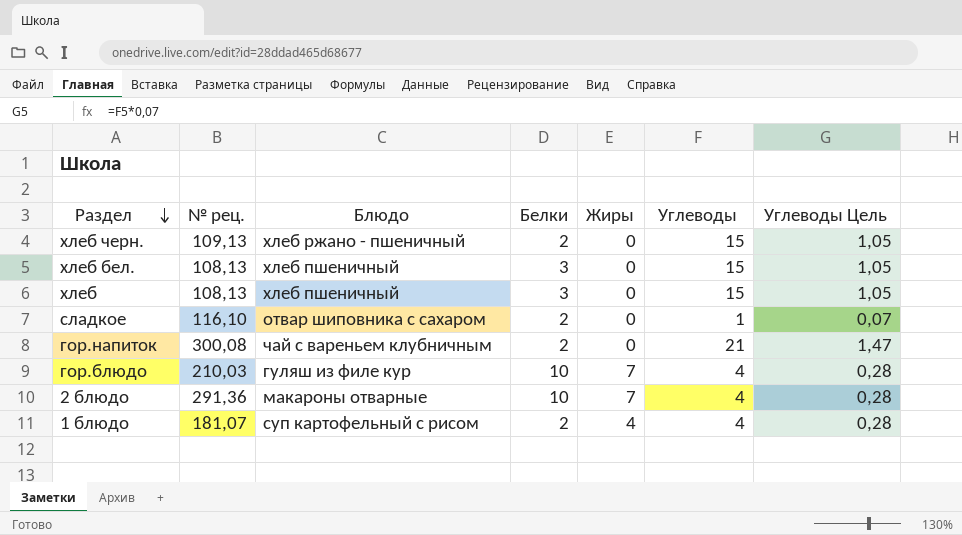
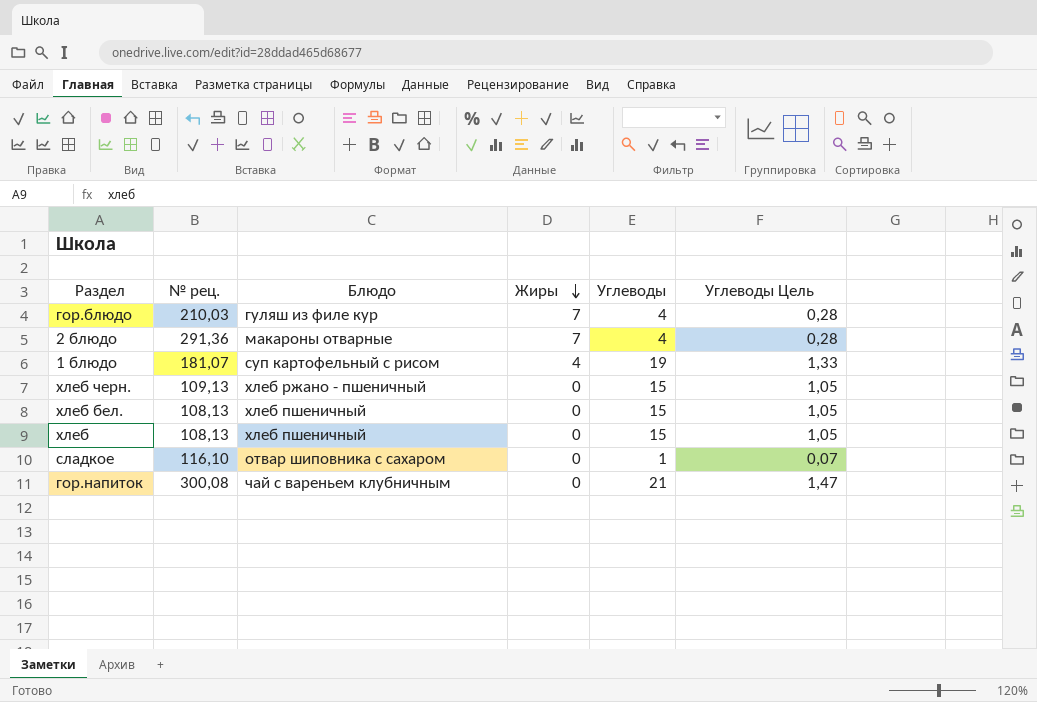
row order: Раздел descending -> Жиры descending
column Белки | position: 4 -> none
1 блюдо | Углеводы: 4 -> 19
1 блюдо | Углеводы Цель: 0,28 -> 1,33

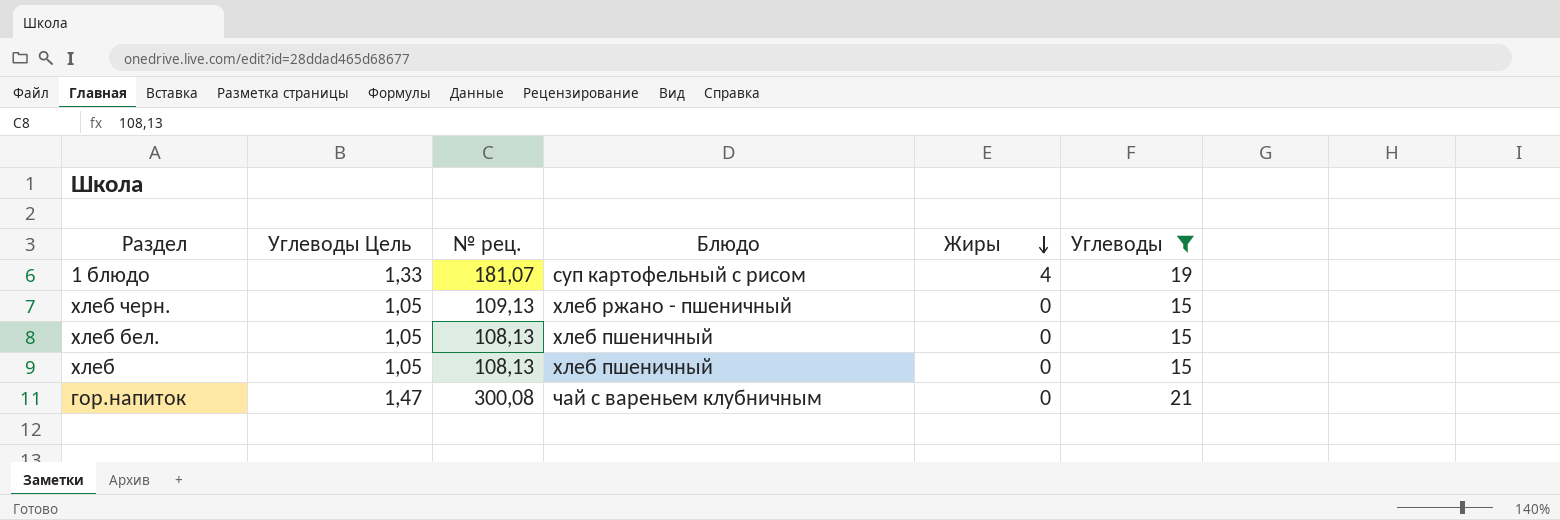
filter: none -> Углеводы >= 15
column Углеводы Цель | position: 6 -> 2

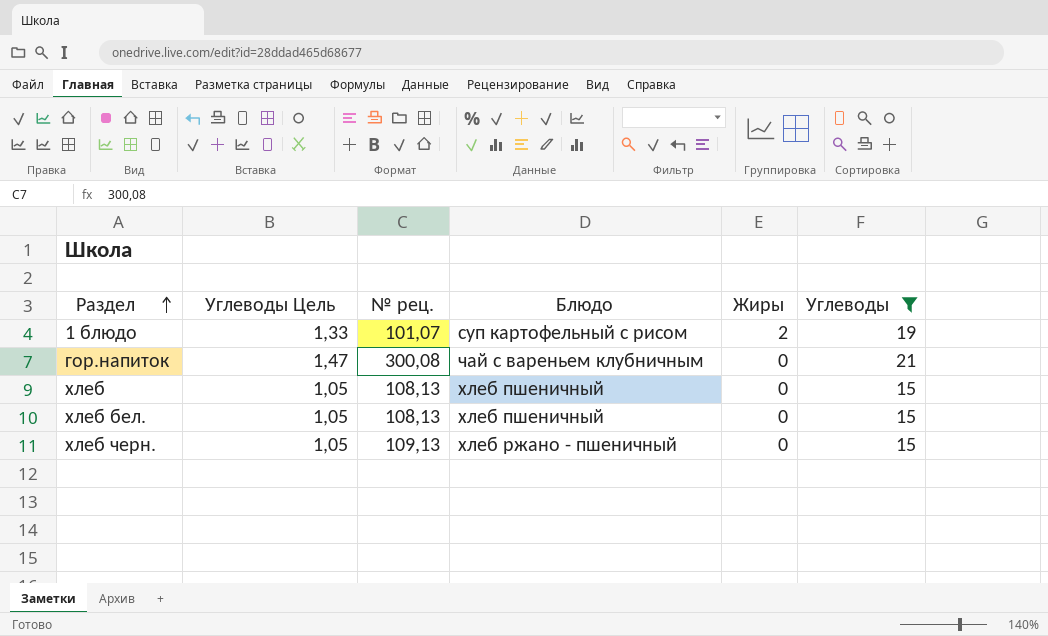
row order: Жиры descending -> Раздел ascending
1 блюдо | № рец.: 181,07 -> 101,07
1 блюдо | Жиры: 4 -> 2

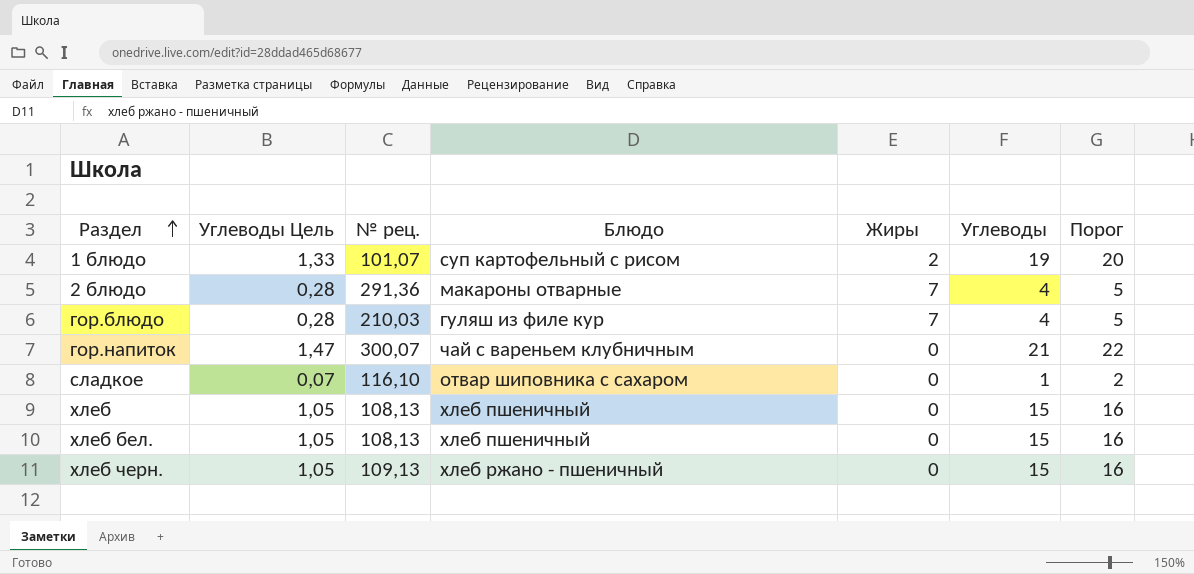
filter: Углеводы >= 15 -> none
column Порог | formula: none -> [Углеводы] + 1
гор.напиток | № рец.: 300,08 -> 300,07

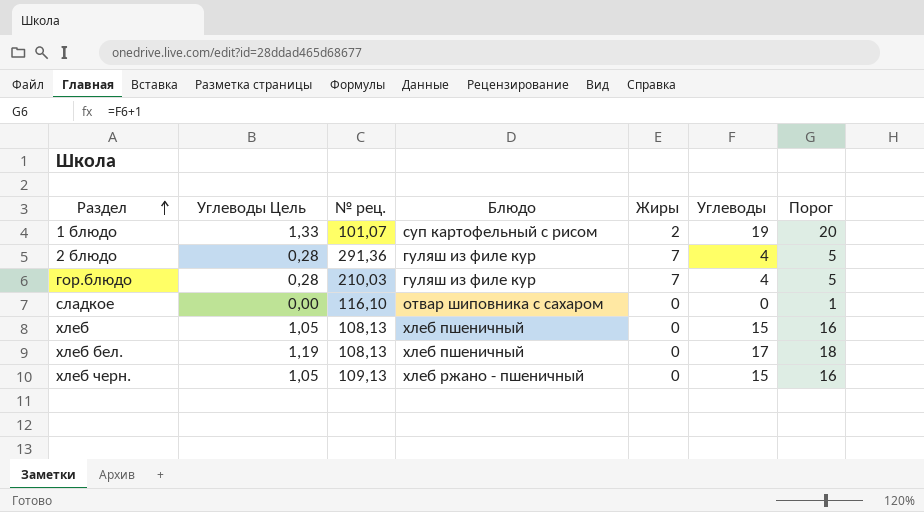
row гор.напиток: 1,47 | 300,07 | чай с вареньем клубничным | 0 | 21 | 22 -> none
2 блюдо | Блюдо: макароны отварные -> гуляш из филе кур
сладкое | Углеводы Цель: 0,07 -> 0,00
сладкое | Углеводы: 1 -> 0
сладкое | Порог: 2 -> 1
хлеб бел. | Углеводы Цель: 1,05 -> 1,19
хлеб бел. | Углеводы: 15 -> 17
хлеб бел. | Порог: 16 -> 18

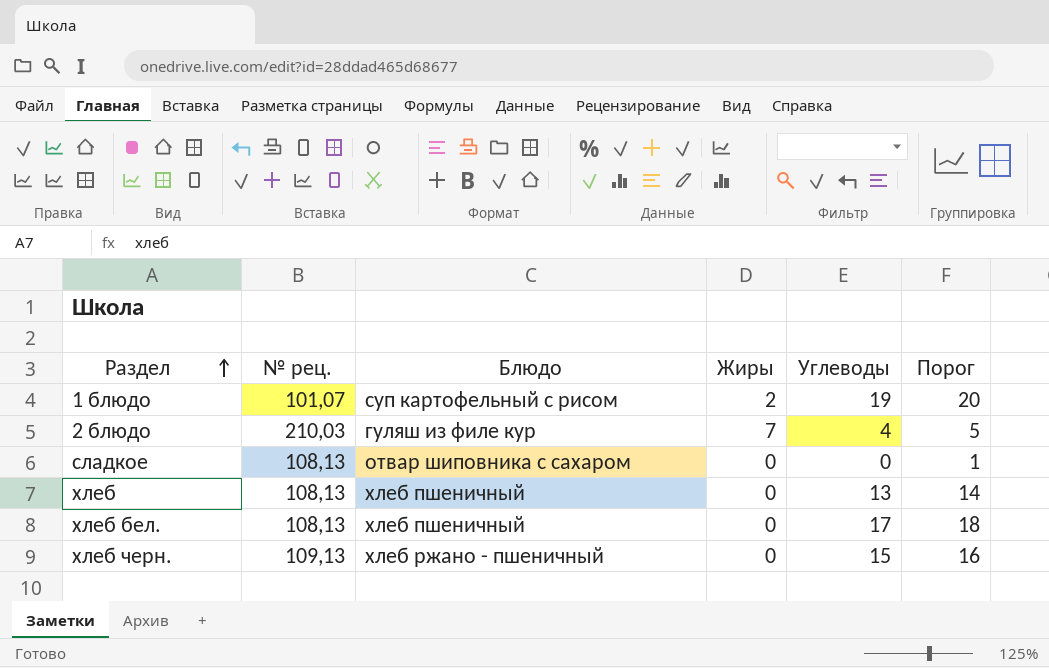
column Углеводы Цель | formula: [Углеводы] * 0,07 -> none
row гор.блюдо: 0,28 | 210,03 | гуляш из филе кур | 7 | 4 | 5 -> none
2 блюдо | № рец.: 291,36 -> 210,03
сладкое | № рец.: 116,10 -> 108,13
хлеб | Углеводы: 15 -> 13
хлеб | Порог: 16 -> 14

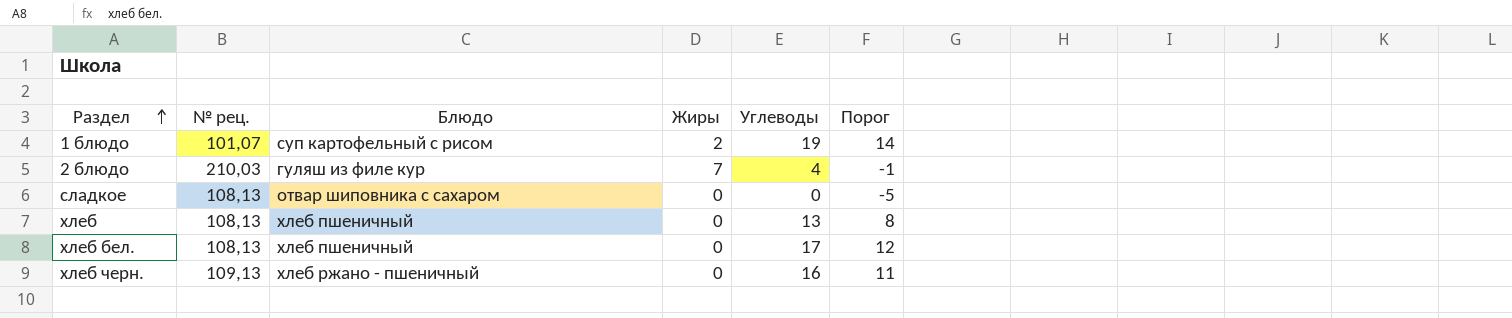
column Порог | formula: [Углеводы] + 1 -> [Углеводы] - 5
хлеб черн. | Углеводы: 15 -> 16

